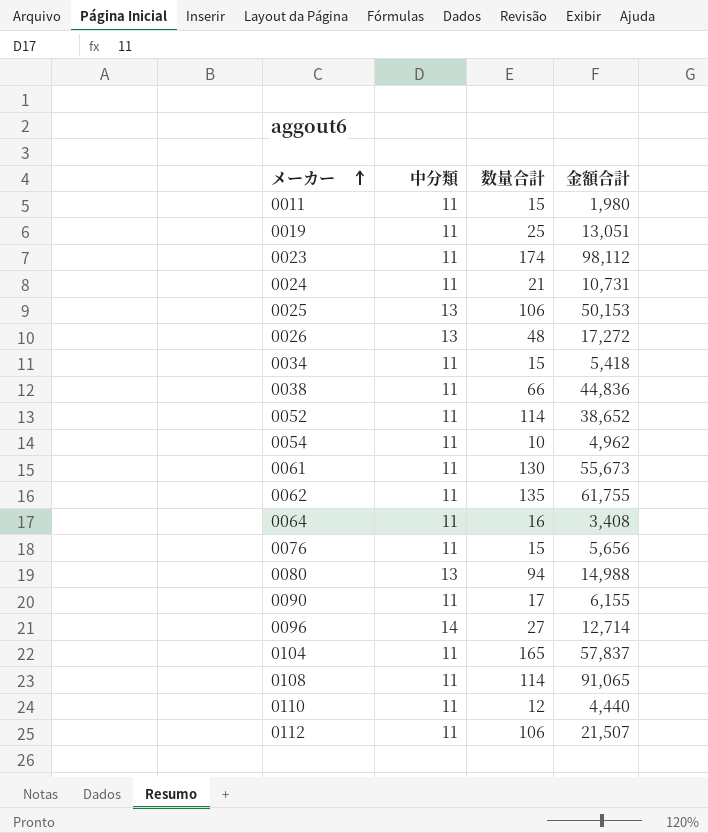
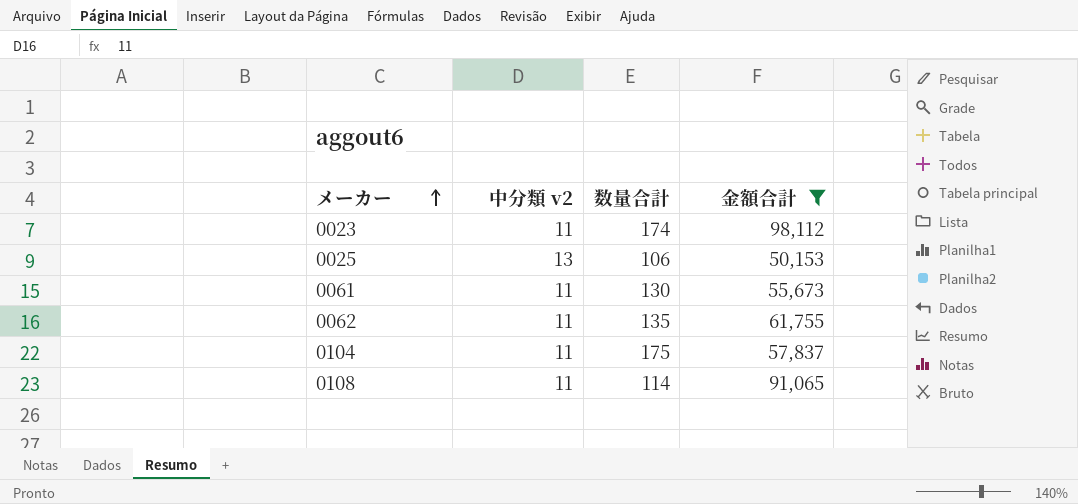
filter: none -> 金額合計 >= 50,153
column name: 中分類 -> 中分類 v2
0104 | 数量合計: 165 -> 175

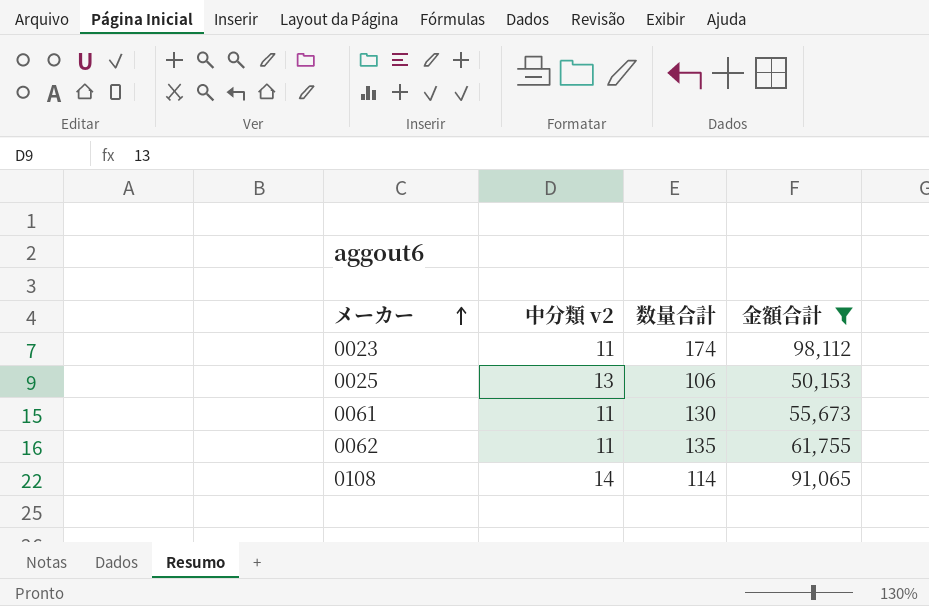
row 0104: 11 | 175 | 57,837 -> none
0108 | 中分類 v2: 11 -> 14

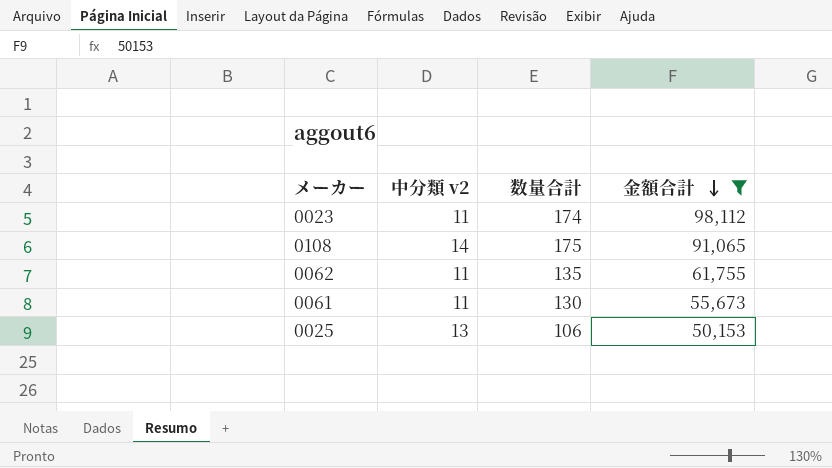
row order: メーカー ascending -> 金額合計 descending
0108 | 数量合計: 114 -> 175

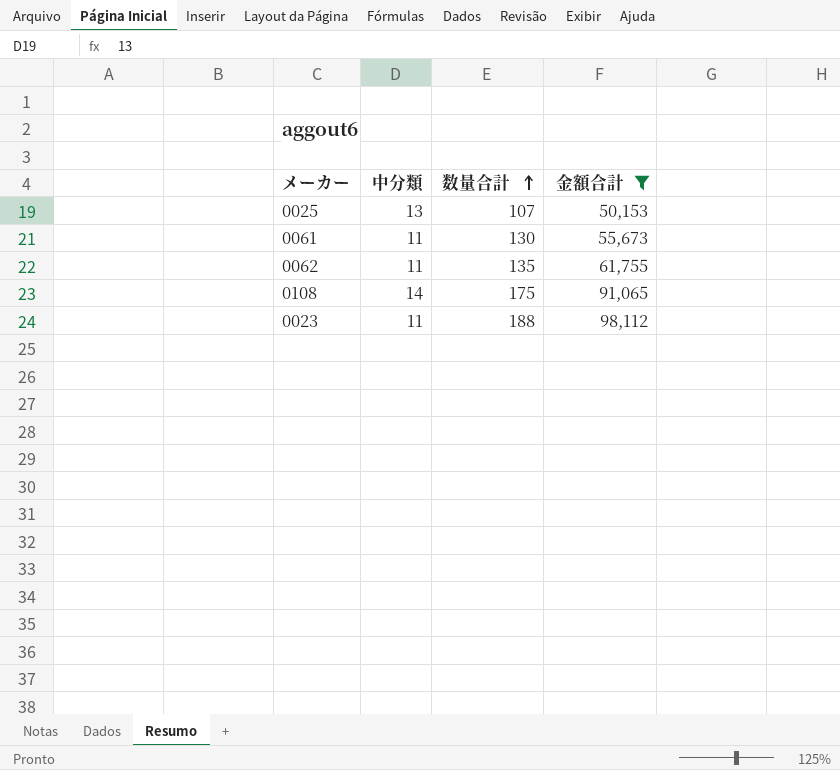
row order: 金額合計 descending -> 数量合計 ascending
column name: 中分類 v2 -> 中分類
0025 | 数量合計: 106 -> 107
0023 | 数量合計: 174 -> 188

